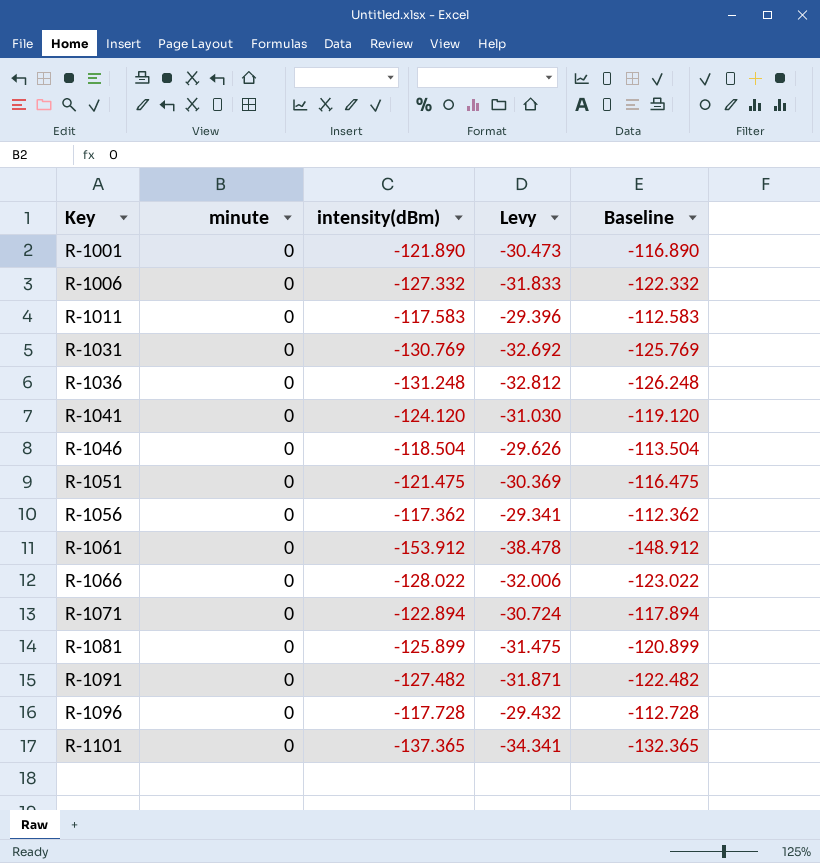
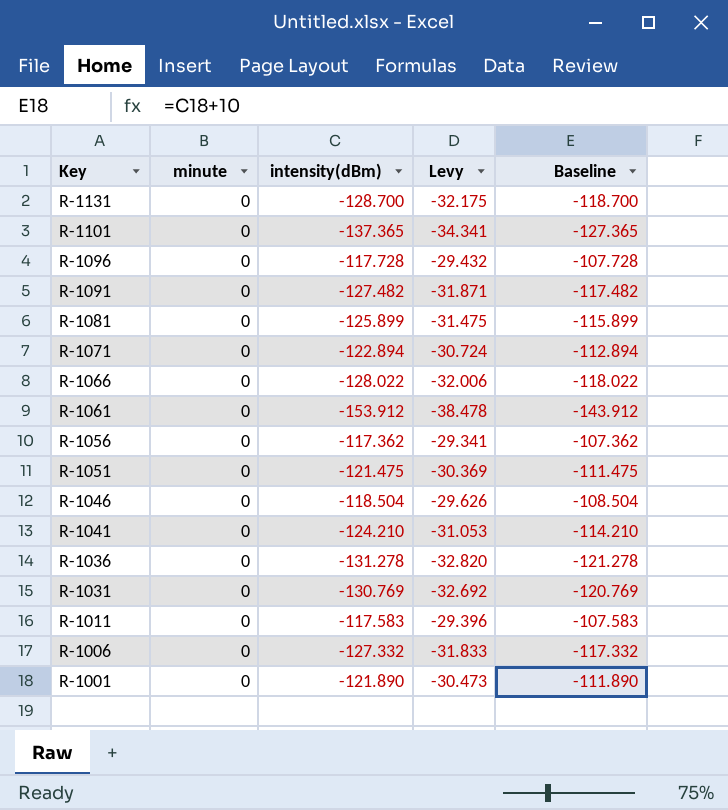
row order: Key ascending -> Key descending
column Baseline | formula: [intensity(dBm)] + 5 -> [intensity(dBm)] + 10
row R-1131: none -> 0 | -128.700 | -32.175 | -118.700
R-1041 | intensity(dBm): -124.120 -> -124.210
R-1041 | Levy: -31.030 -> -31.053
R-1036 | intensity(dBm): -131.248 -> -131.278
R-1036 | Levy: -32.812 -> -32.820

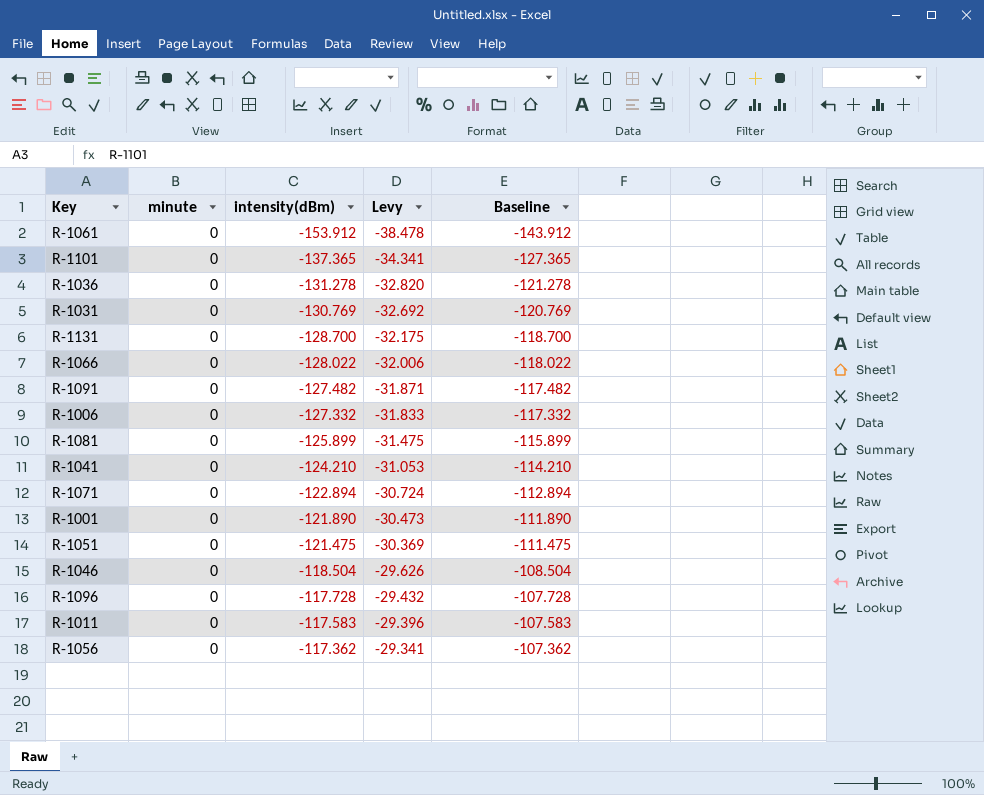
row order: Key descending -> intensity(dBm) ascending

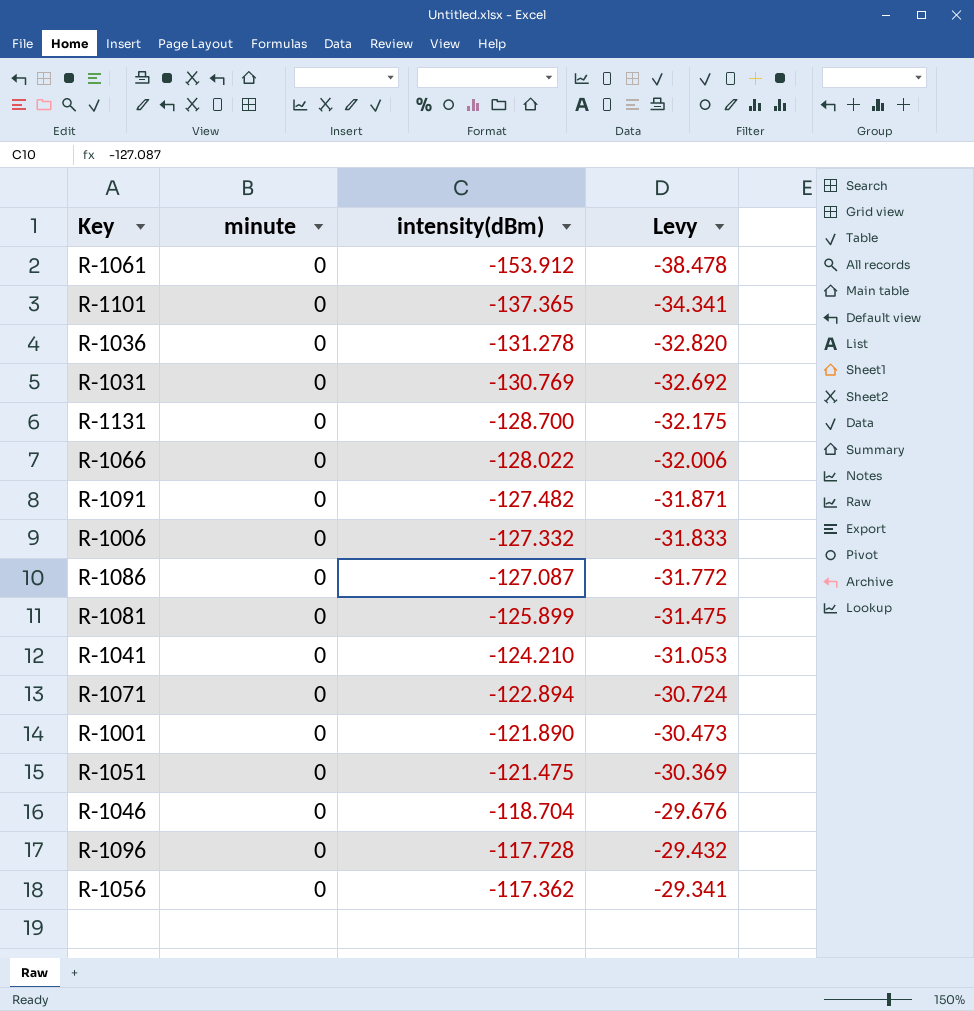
column Baseline | formula: [intensity(dBm)] + 10 -> none
row R-1011: 0 | -117.583 | -29.396 | -107.583 -> none
row R-1086: none -> 0 | -127.087 | -31.772
R-1046 | intensity(dBm): -118.504 -> -118.704
R-1046 | Levy: -29.626 -> -29.676

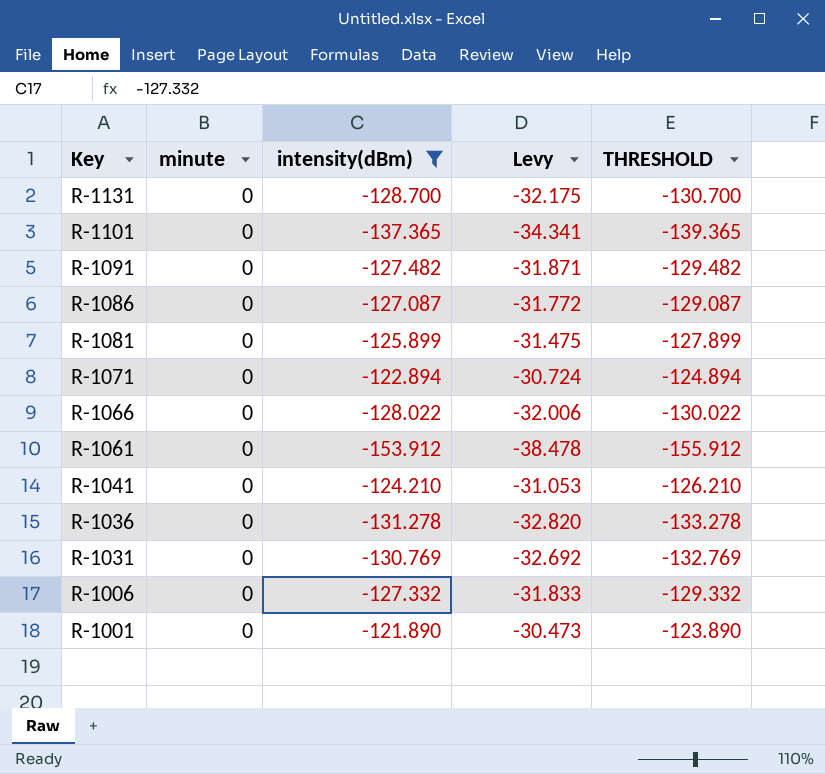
filter: none -> intensity(dBm) <= -121.890
row order: intensity(dBm) ascending -> Key descending
column THRESHOLD | formula: none -> [intensity(dBm)] - 2

